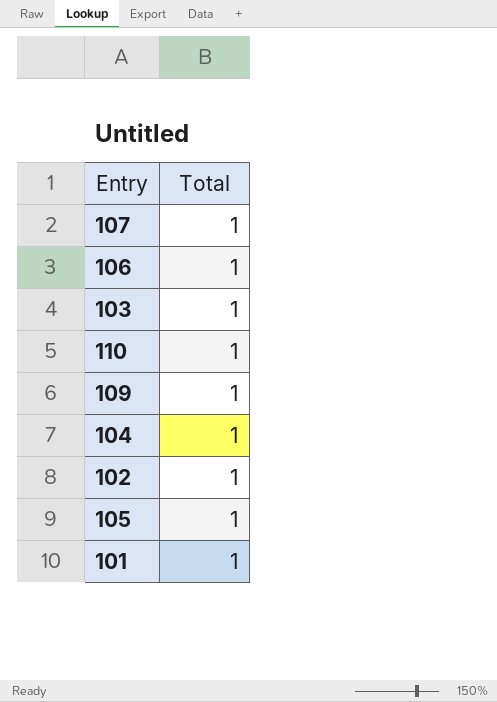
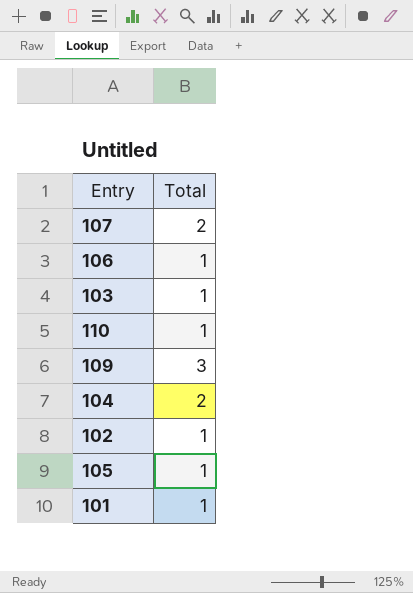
107 | Total: 1 -> 2
109 | Total: 1 -> 3
104 | Total: 1 -> 2

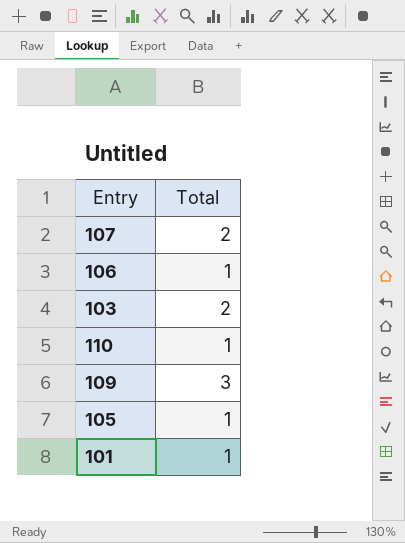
row 104: 2 -> none
row 102: 1 -> none
103 | Total: 1 -> 2

